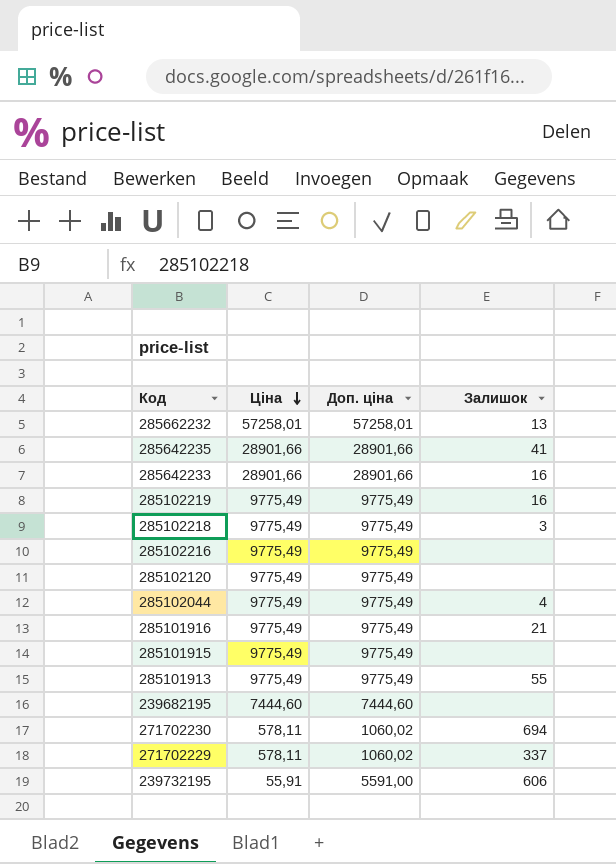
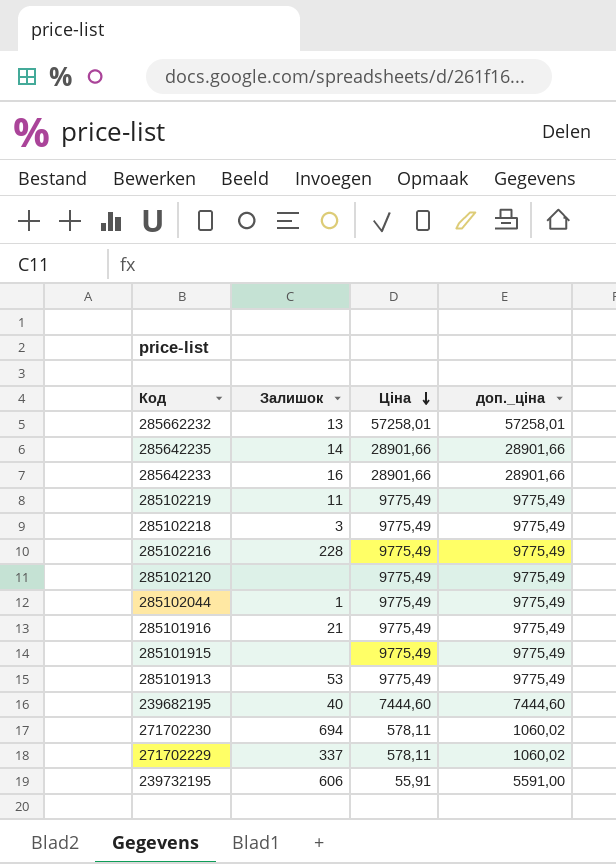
column Залишок | position: 4 -> 2
column name: Доп. ціна -> доп._ціна
285642235 | Залишок: 41 -> 14
285102219 | Залишок: 16 -> 11
285102216 | Залишок: none -> 228
285102044 | Залишок: 4 -> 1
285101913 | Залишок: 55 -> 53
239682195 | Залишок: none -> 40

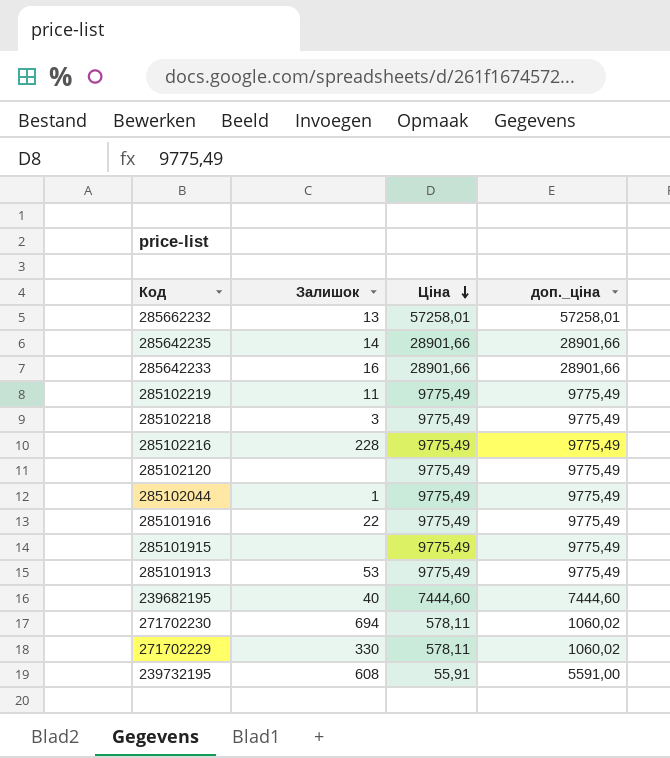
285101916 | Залишок: 21 -> 22
271702229 | Залишок: 337 -> 330
239732195 | Залишок: 606 -> 608

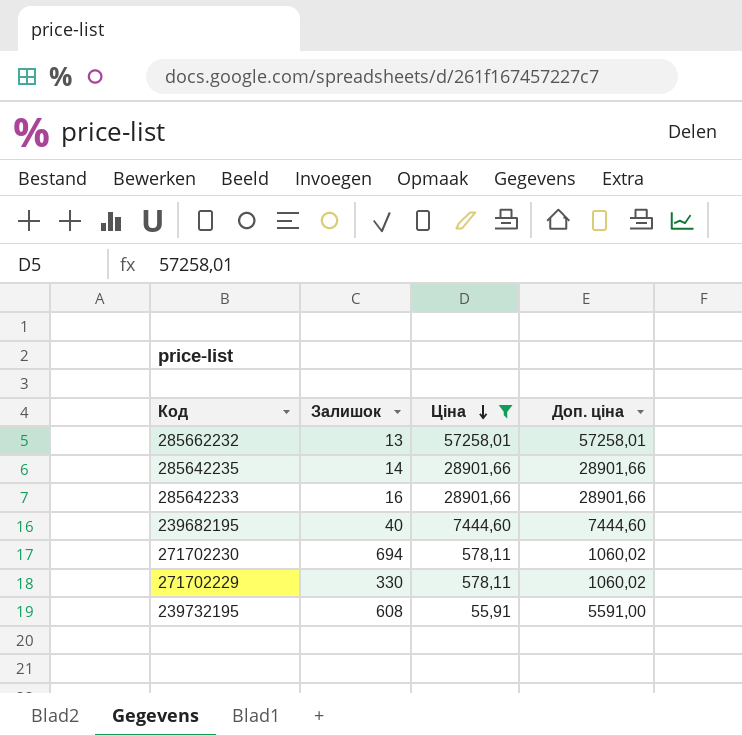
filter: none -> Ціна != 9775,49
column name: доп._ціна -> Доп. ціна

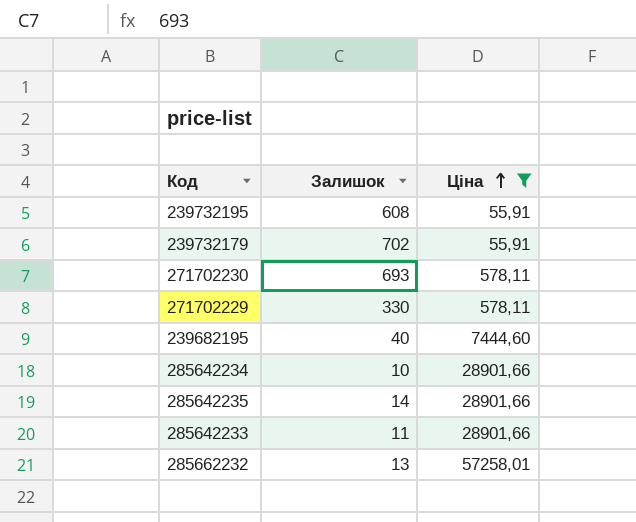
row order: Ціна descending -> Ціна ascending
column Доп. ціна | position: 4 -> none
row 239732179: none -> 702 | 55,91
271702230 | Залишок: 694 -> 693
row 285642234: none -> 10 | 28901,66
285642233 | Залишок: 16 -> 11

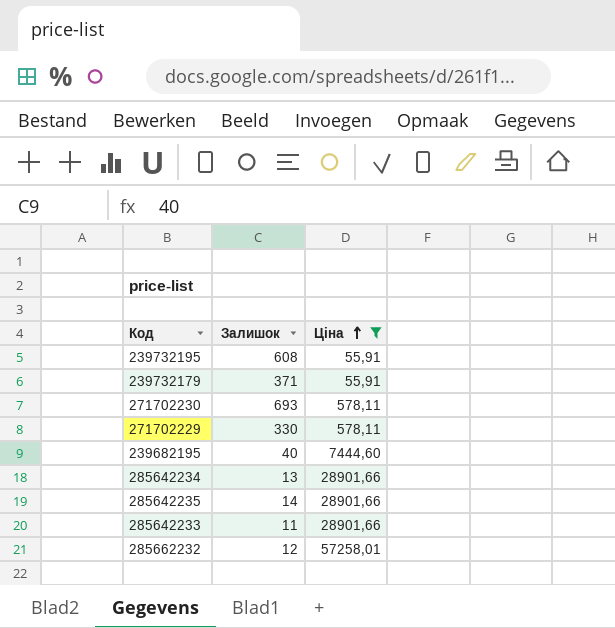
239732179 | Залишок: 702 -> 371
285642234 | Залишок: 10 -> 13
285662232 | Залишок: 13 -> 12

